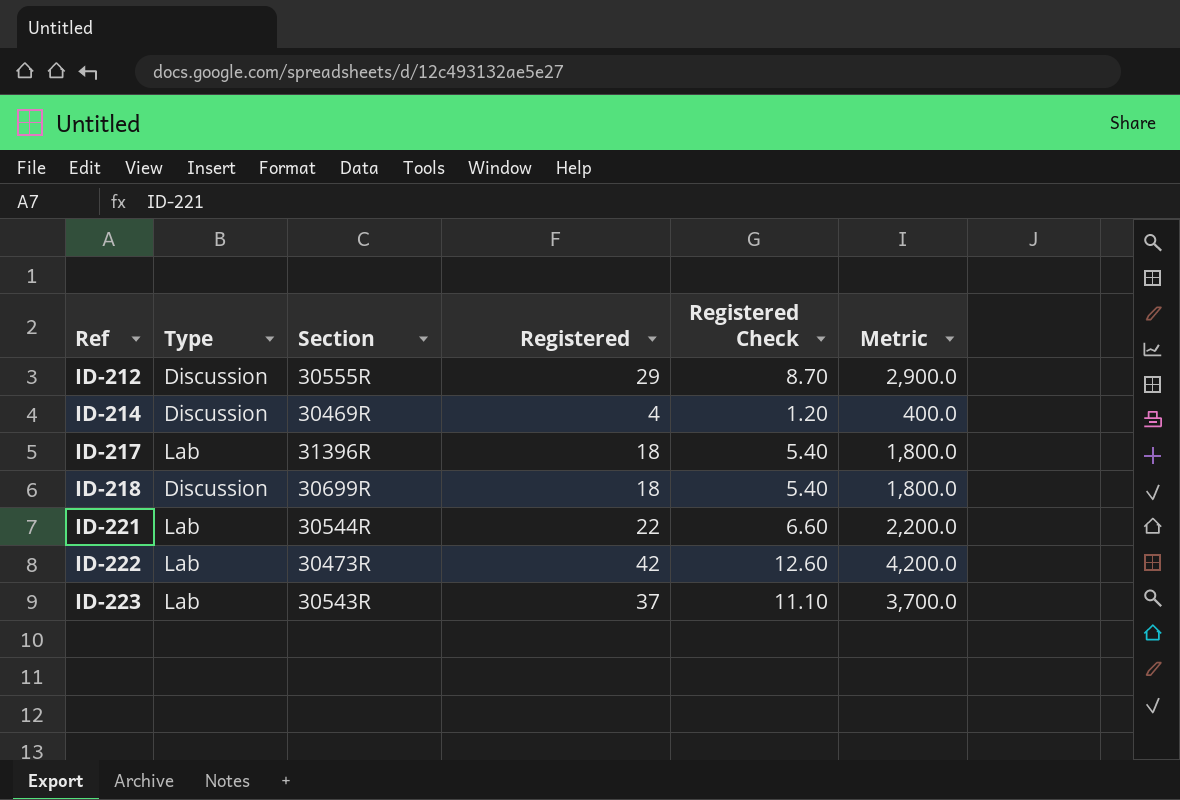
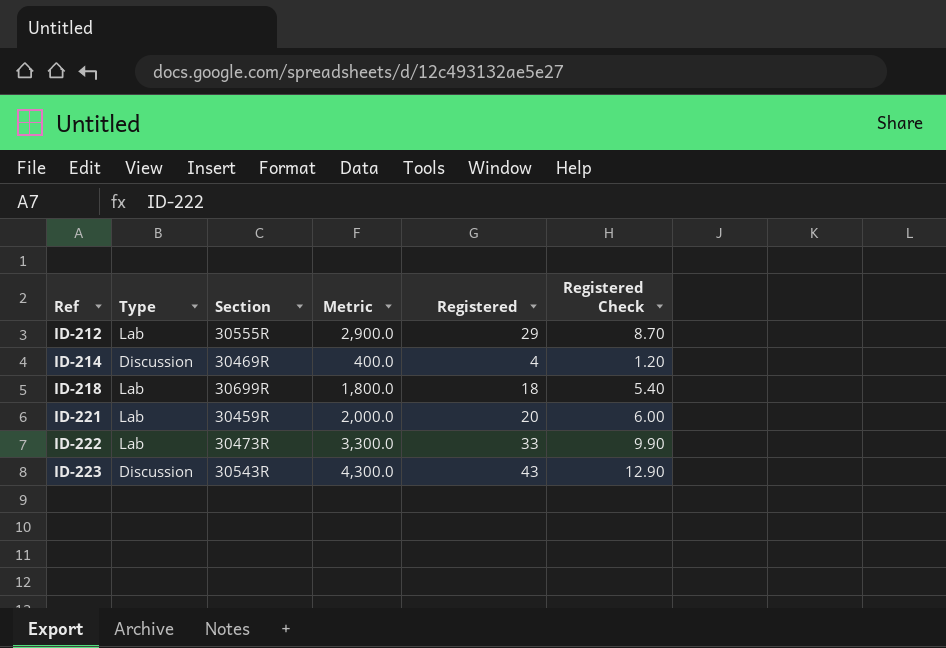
column Metric | position: 6 -> 4
row ID-217: Lab | 31396R | 18 | 5.40 | 1,800.0 -> none
ID-212 | Type: Discussion -> Lab
ID-218 | Type: Discussion -> Lab
ID-221 | Section: 30544R -> 30459R
ID-221 | Metric: 2,200.0 -> 2,000.0
ID-221 | Registered: 22 -> 20
ID-221 | Registered Check: 6.60 -> 6.00
ID-222 | Metric: 4,200.0 -> 3,300.0
ID-222 | Registered: 42 -> 33
ID-222 | Registered Check: 12.60 -> 9.90
ID-223 | Type: Lab -> Discussion
ID-223 | Metric: 3,700.0 -> 4,300.0
ID-223 | Registered: 37 -> 43
ID-223 | Registered Check: 11.10 -> 12.90

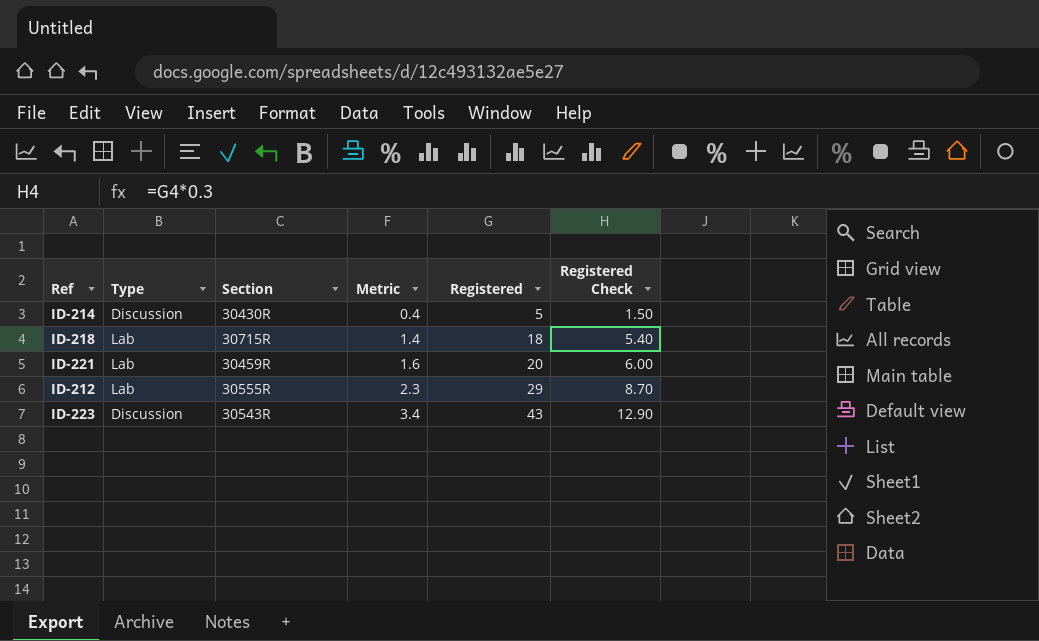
row order: Ref ascending -> Metric ascending
column Metric | formula: [Registered] * 100 -> [Registered] * 0.08
row ID-222: Lab | 30473R | 3,300.0 | 33 | 9.90 -> none
ID-214 | Section: 30469R -> 30430R
ID-214 | Registered: 4 -> 5
ID-214 | Registered Check: 1.20 -> 1.50
ID-218 | Section: 30699R -> 30715R

